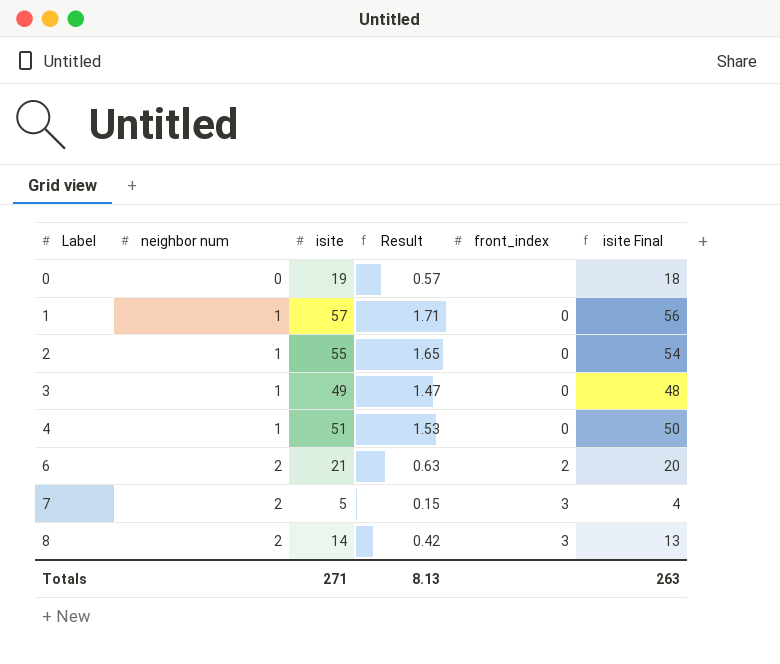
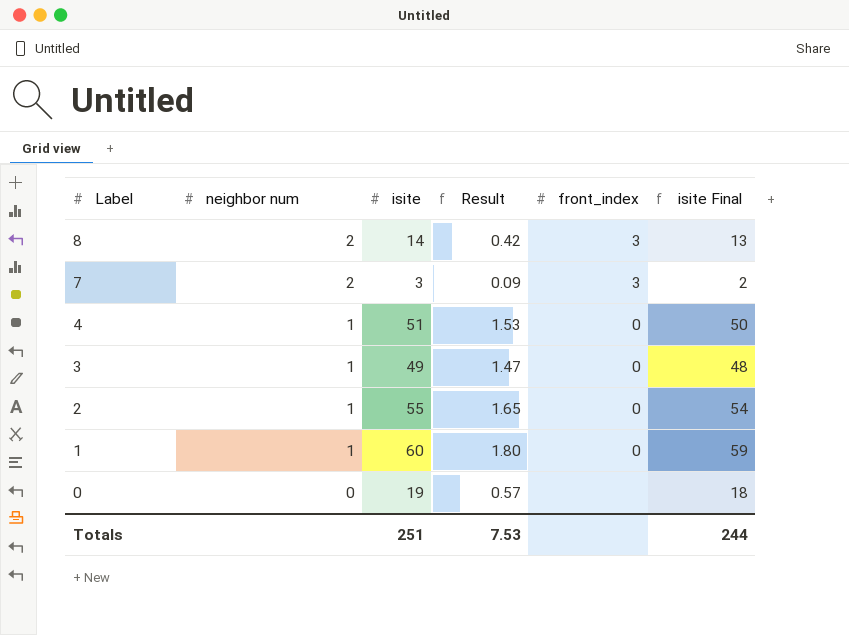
row order: Label ascending -> Label descending
row 6: 2 | 21 | 0.63 | 2 | 20 -> none
7 | isite: 5 -> 3
7 | Result: 0.15 -> 0.09
7 | isite Final: 4 -> 2
1 | isite: 57 -> 60
1 | Result: 1.71 -> 1.80
1 | isite Final: 56 -> 59
Totals | isite: 271 -> 251
Totals | Result: 8.13 -> 7.53
Totals | isite Final: 263 -> 244

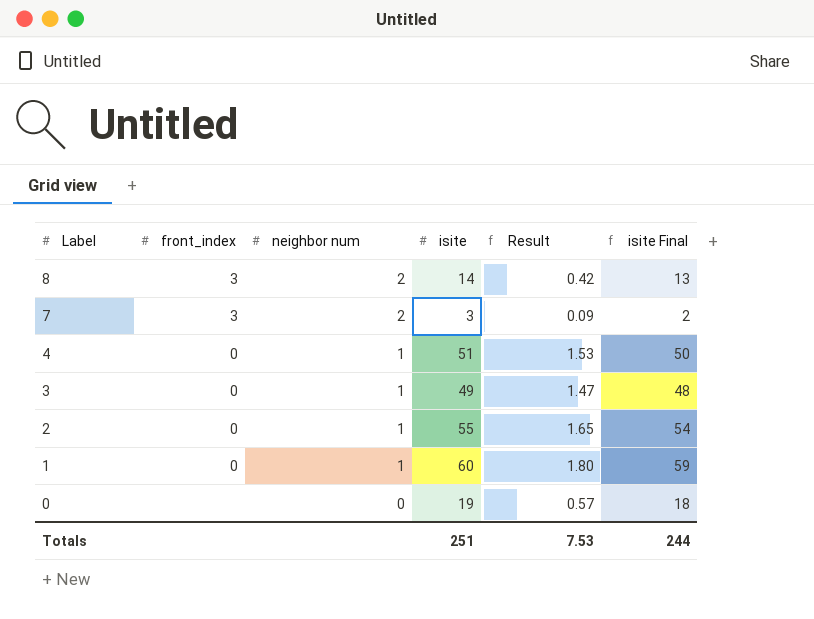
column front_index | position: 5 -> 2

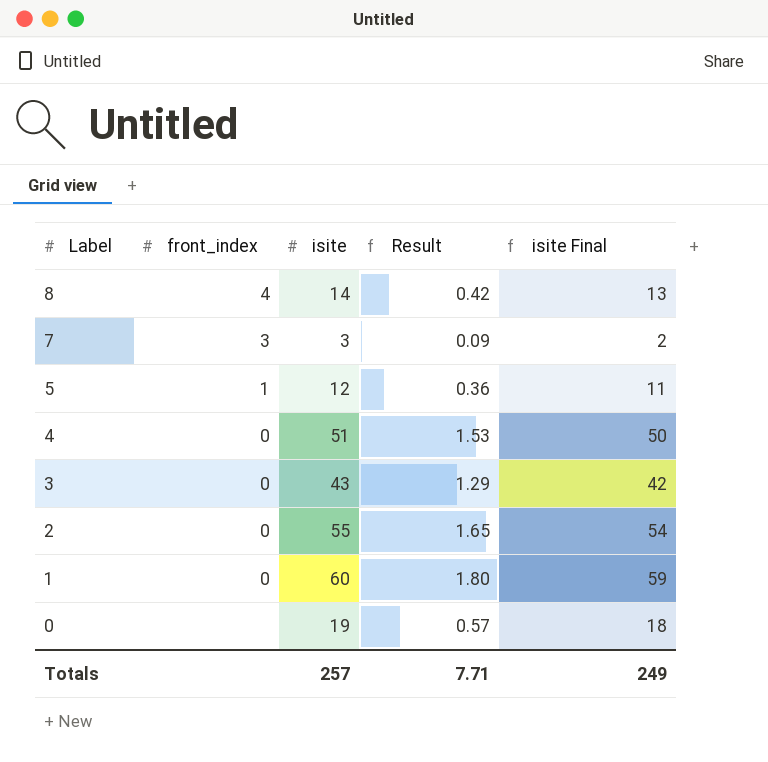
column neighbor num | position: 3 -> none
8 | front_index: 3 -> 4
row 5: none -> 1 | 12 | 0.36 | 11
3 | isite: 49 -> 43
3 | Result: 1.47 -> 1.29
3 | isite Final: 48 -> 42
Totals | isite: 251 -> 257
Totals | Result: 7.53 -> 7.71
Totals | isite Final: 244 -> 249

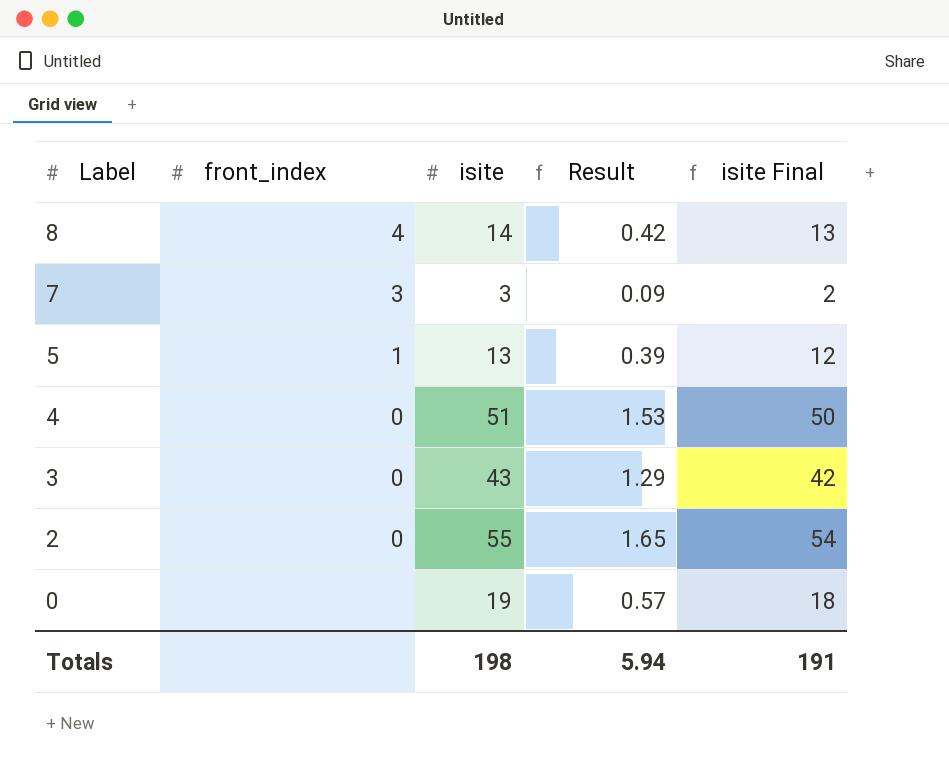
row 1: 0 | 60 | 1.80 | 59 -> none
5 | isite: 12 -> 13
5 | Result: 0.36 -> 0.39
5 | isite Final: 11 -> 12
Totals | isite: 257 -> 198
Totals | Result: 7.71 -> 5.94
Totals | isite Final: 249 -> 191

